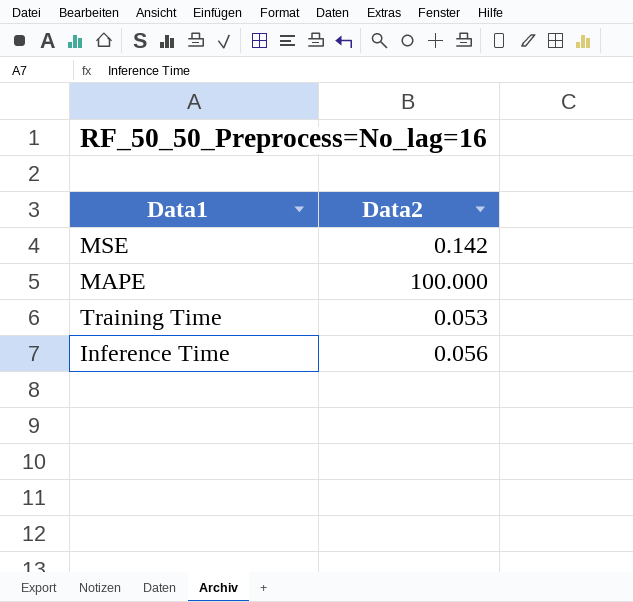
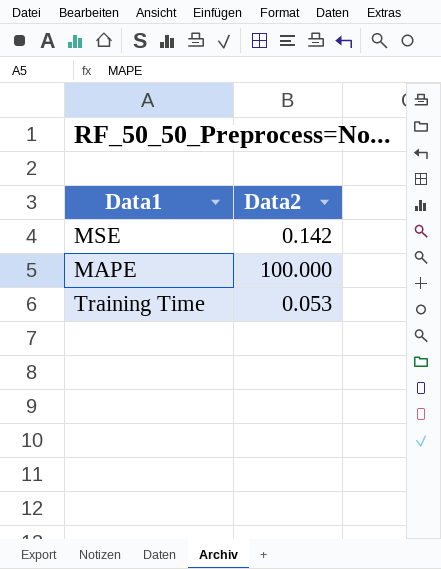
row Inference Time: 0.056 -> none

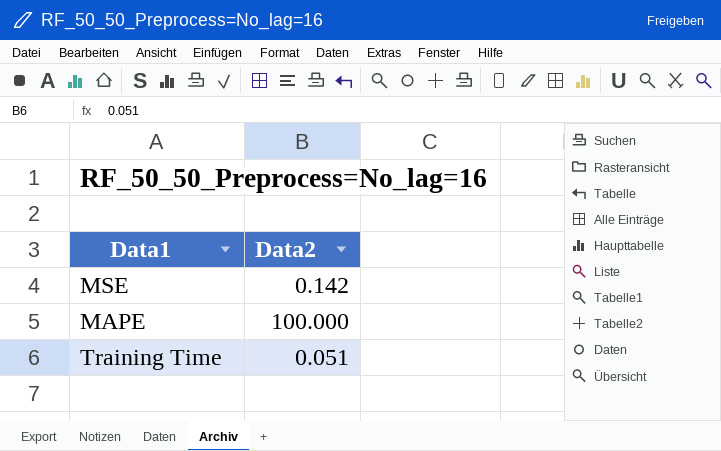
Training Time | Data2: 0.053 -> 0.051

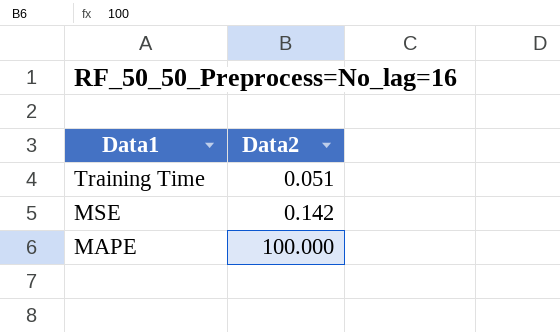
row order: none -> Data1 descending

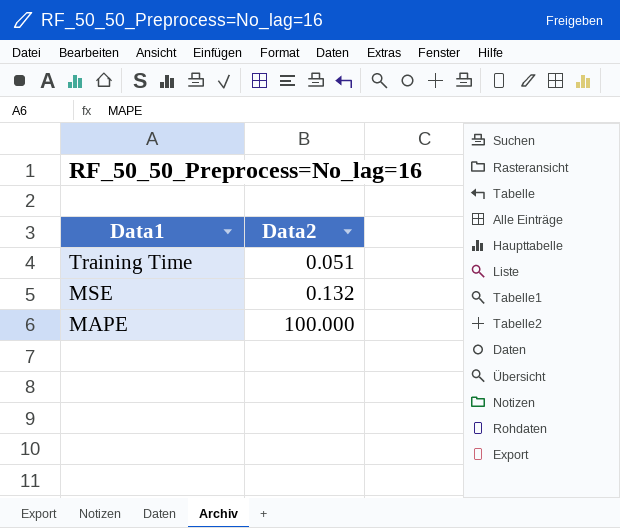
MSE | Data2: 0.142 -> 0.132

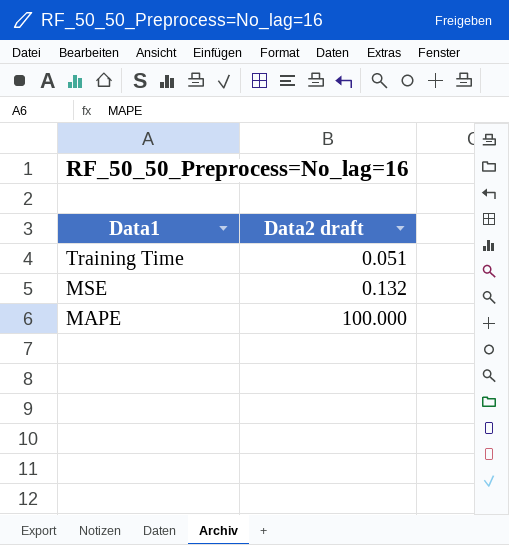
column name: Data2 -> Data2 draft

